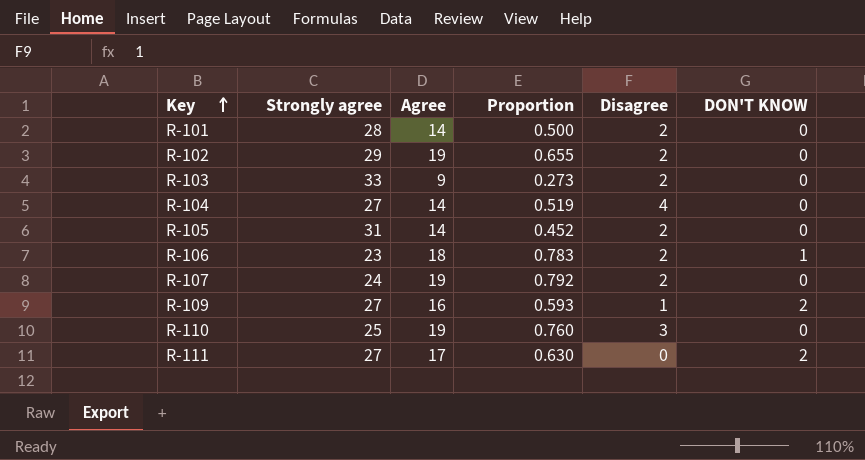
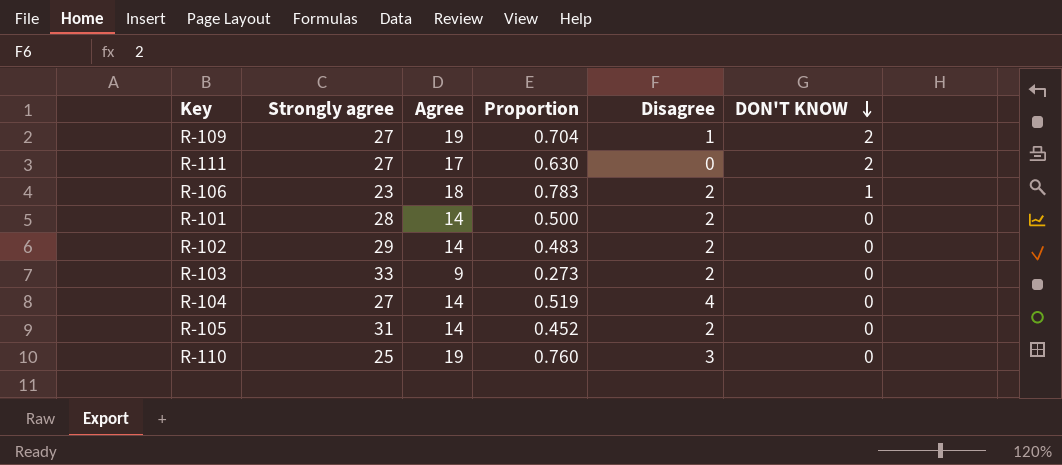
row order: Key ascending -> DON'T KNOW descending
row R-107: 24 | 19 | 0.792 | 2 | 0 -> none
R-109 | Agree: 16 -> 19
R-109 | Proportion: 0.593 -> 0.704
R-102 | Agree: 19 -> 14
R-102 | Proportion: 0.655 -> 0.483

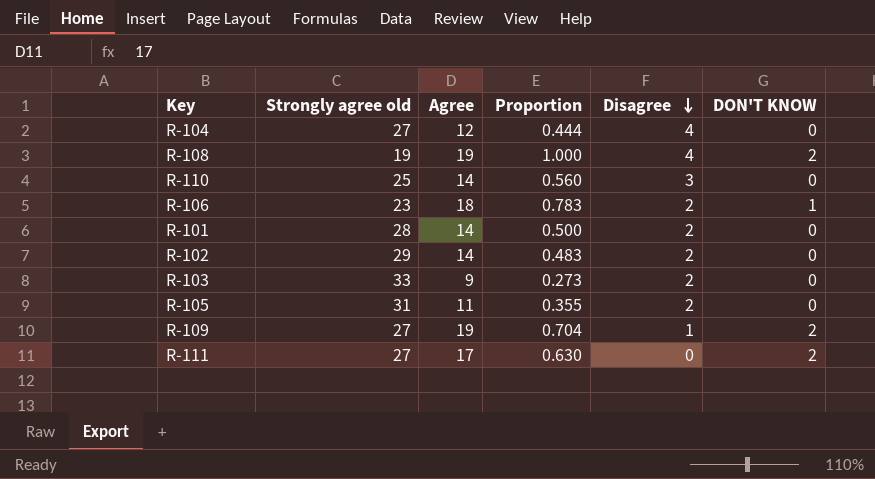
row order: DON'T KNOW descending -> Disagree descending
column name: Strongly agree -> Strongly agree old
R-104 | Agree: 14 -> 12
R-104 | Proportion: 0.519 -> 0.444
row R-108: none -> 19 | 19 | 1.000 | 4 | 2
R-110 | Agree: 19 -> 14
R-110 | Proportion: 0.760 -> 0.560
R-105 | Agree: 14 -> 11
R-105 | Proportion: 0.452 -> 0.355

